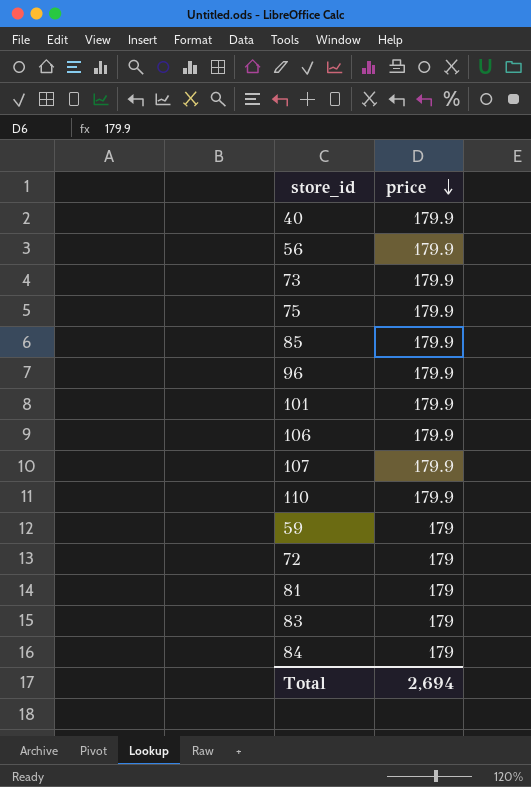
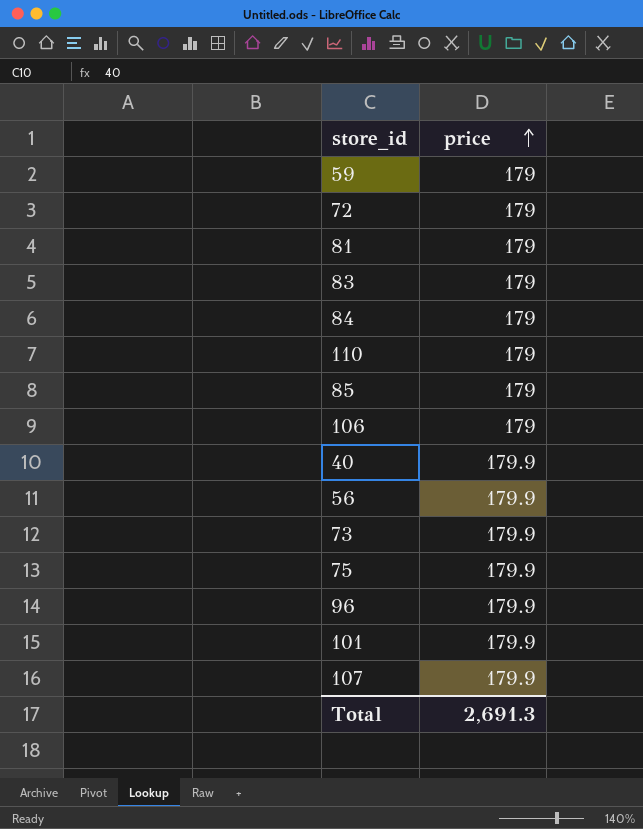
row order: price descending -> price ascending
110 | price: 179.9 -> 179
85 | price: 179.9 -> 179
106 | price: 179.9 -> 179
Total | price: 2,694 -> 2,691.3

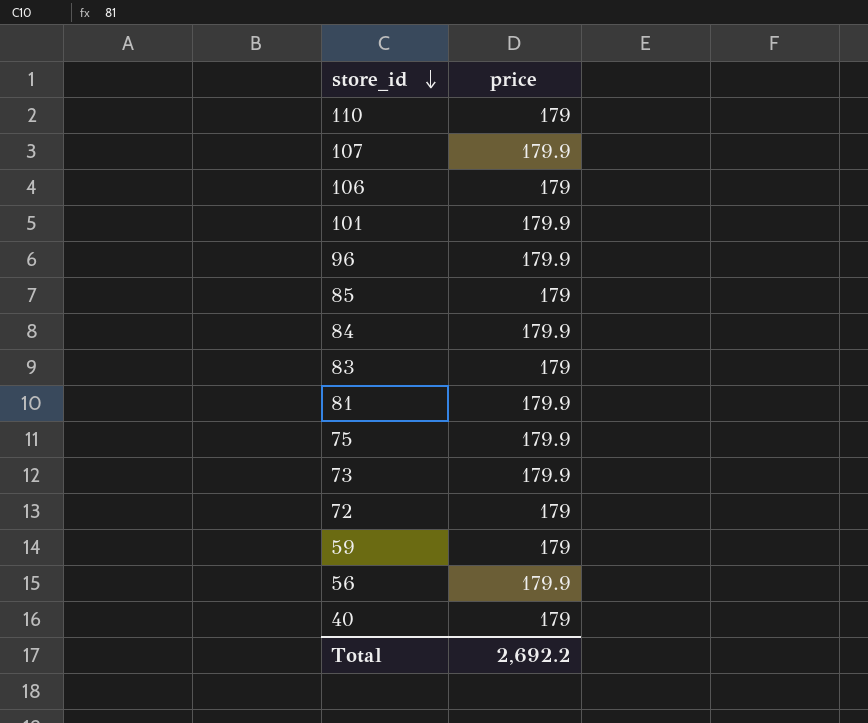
row order: price ascending -> store_id descending
84 | price: 179 -> 179.9
81 | price: 179 -> 179.9
40 | price: 179.9 -> 179
Total | price: 2,691.3 -> 2,692.2

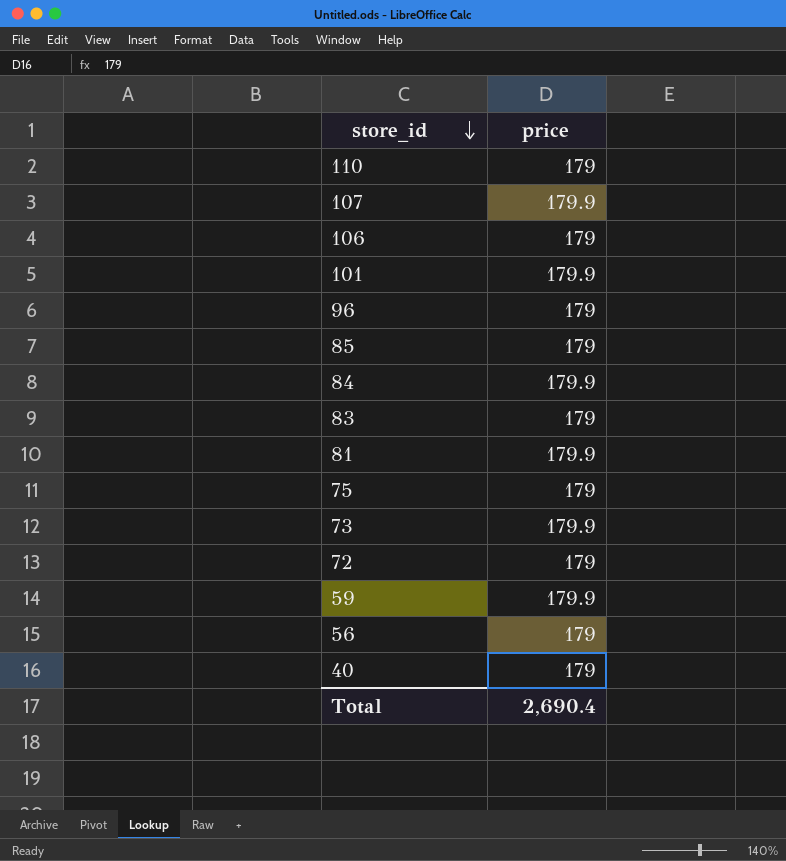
96 | price: 179.9 -> 179
75 | price: 179.9 -> 179
59 | price: 179 -> 179.9
56 | price: 179.9 -> 179
Total | price: 2,692.2 -> 2,690.4

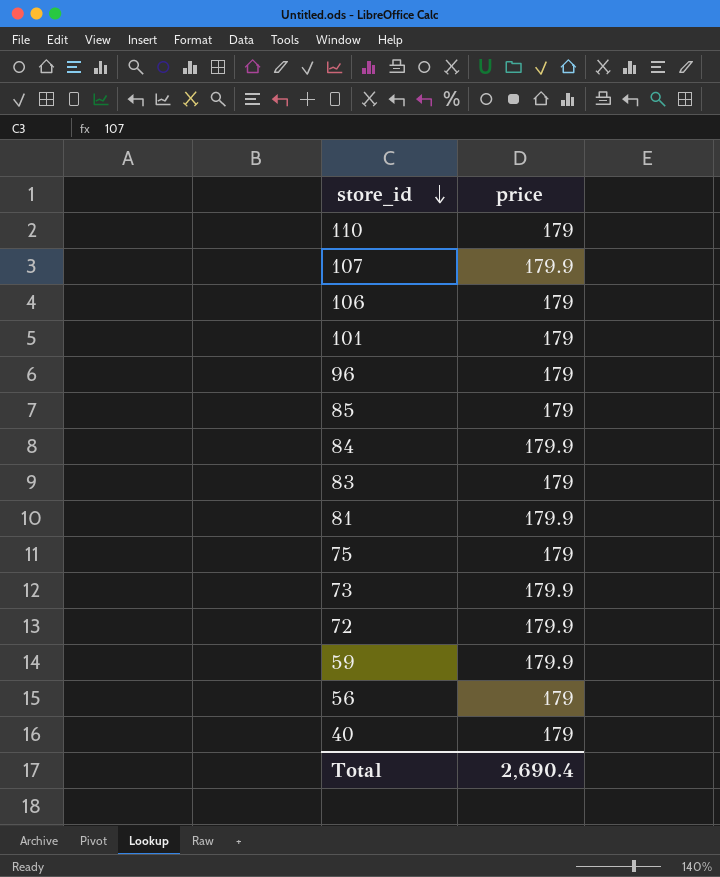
101 | price: 179.9 -> 179
72 | price: 179 -> 179.9

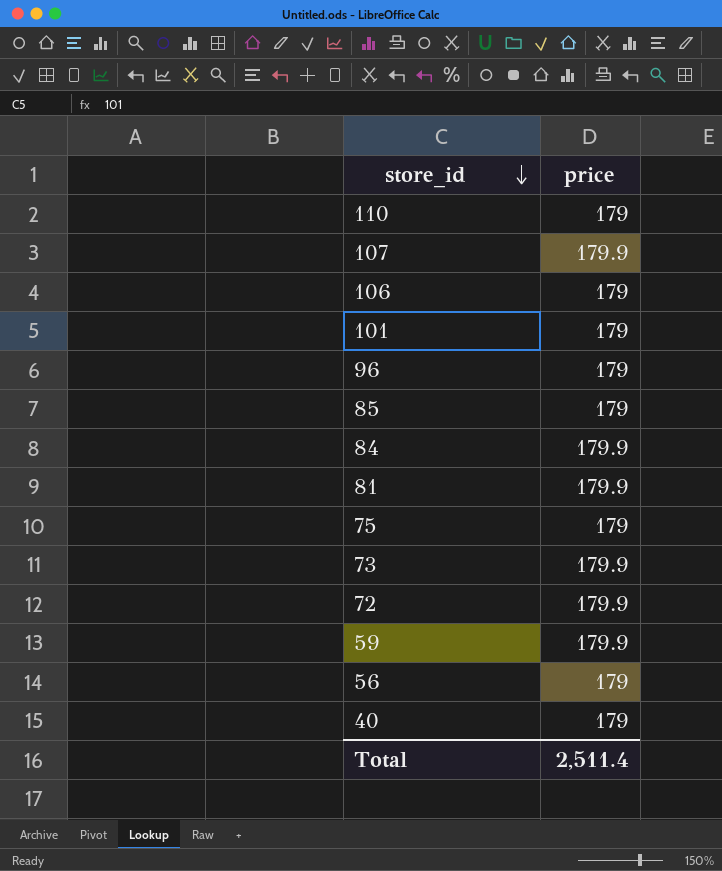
row 83: 179 -> none
Total | price: 2,690.4 -> 2,511.4

